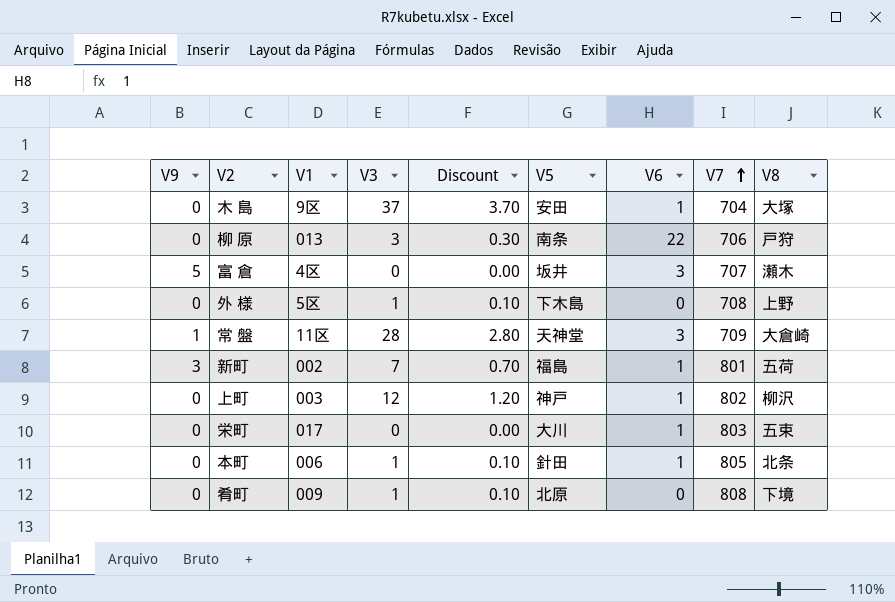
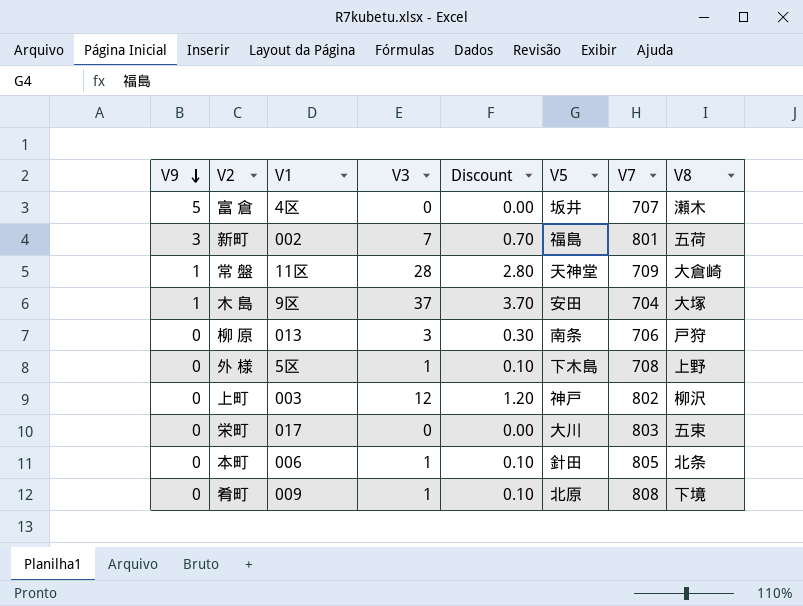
row order: V7 ascending -> V9 descending
column V6 | position: 7 -> none
木 島 | V9: 0 -> 1

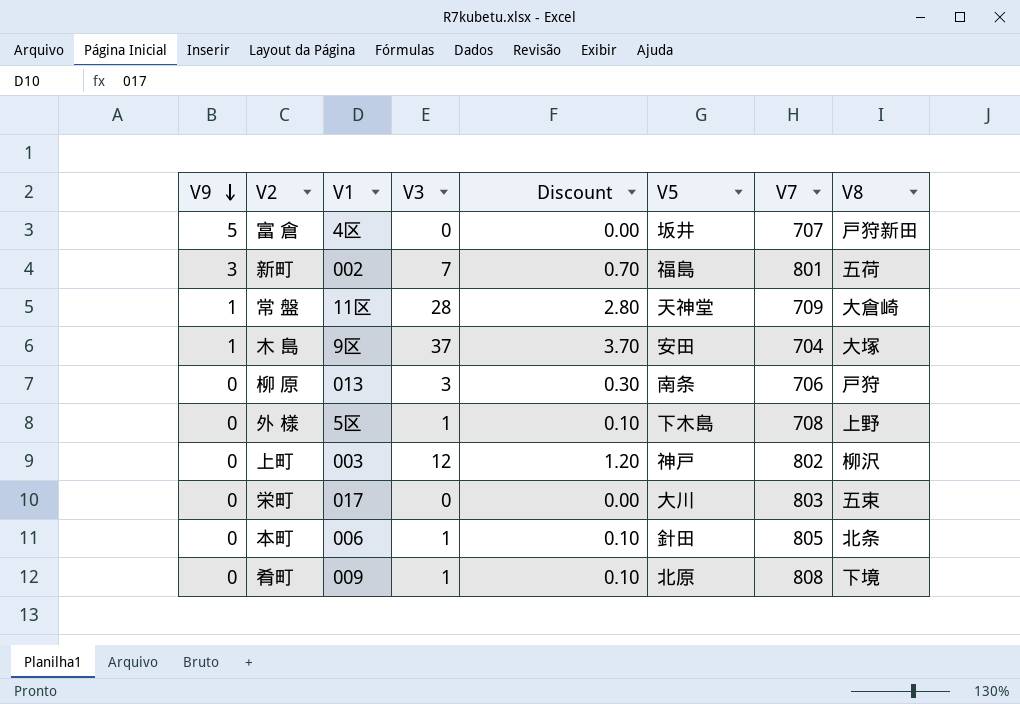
富 倉 | V8: 瀬木 -> 戸狩新田

